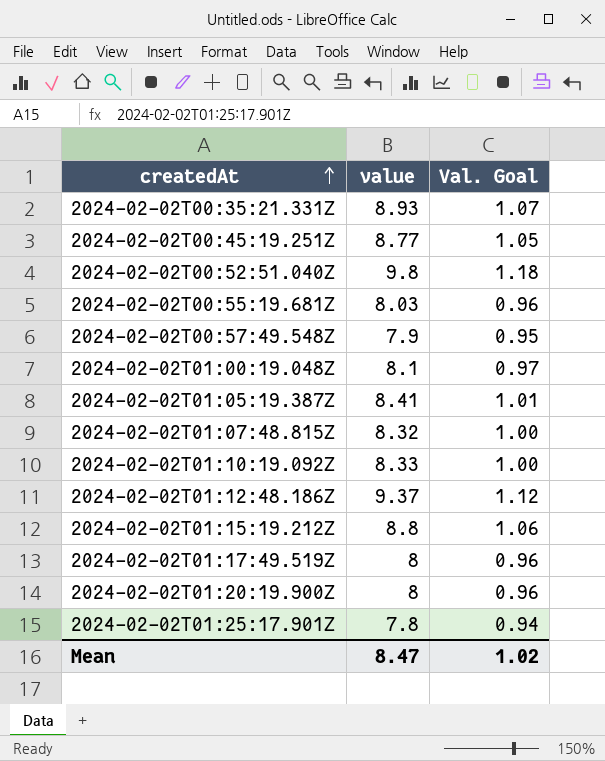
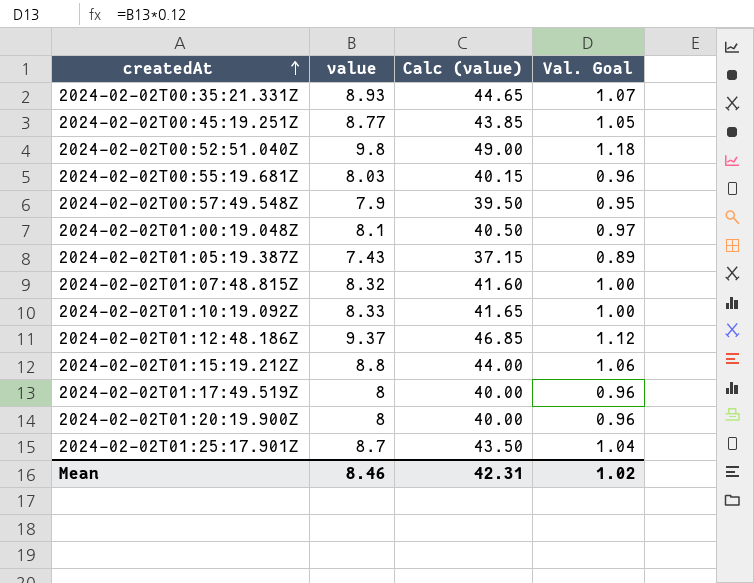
column Calc (value) | formula: none -> [value] * 5
2024-02-02T01:05:19.387Z | value: 8.41 -> 7.43
2024-02-02T01:05:19.387Z | Val. Goal: 1.01 -> 0.89
2024-02-02T01:25:17.901Z | value: 7.8 -> 8.7
2024-02-02T01:25:17.901Z | Val. Goal: 0.94 -> 1.04
Mean | value: 8.47 -> 8.46

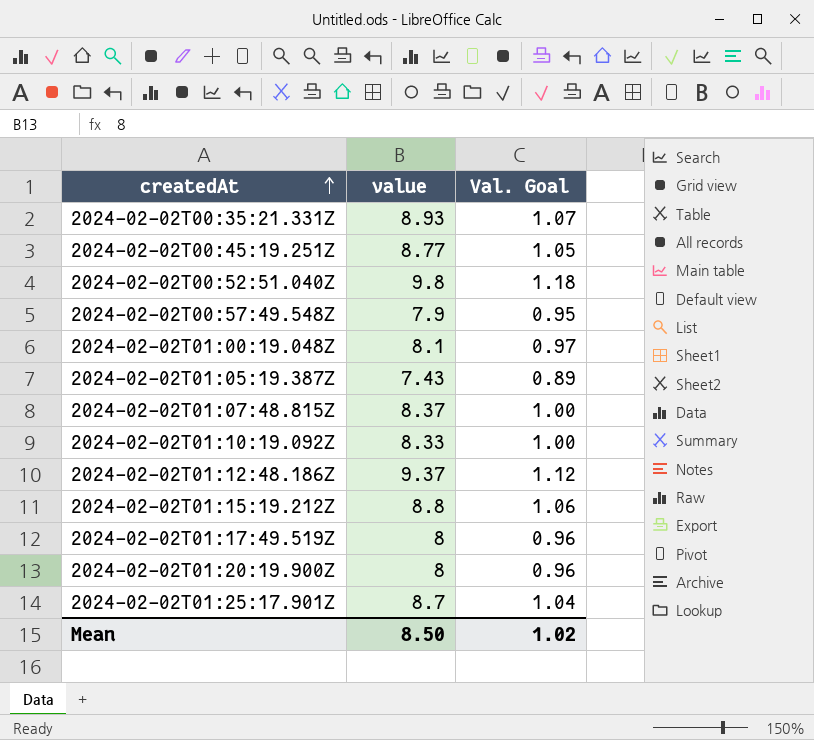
column Calc (value) | formula: [value] * 5 -> none
row 2024-02-02T00:55:19.681Z: 8.03 | 40.15 | 0.96 -> none
2024-02-02T01:07:48.815Z | value: 8.32 -> 8.37
Mean | value: 8.46 -> 8.50

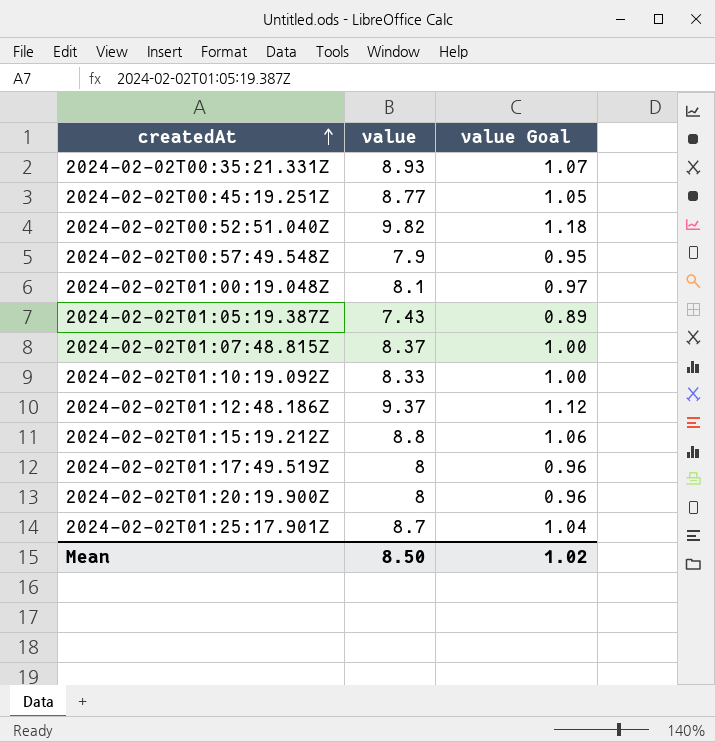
column name: Val. Goal -> value Goal
2024-02-02T00:52:51.040Z | value: 9.8 -> 9.82

